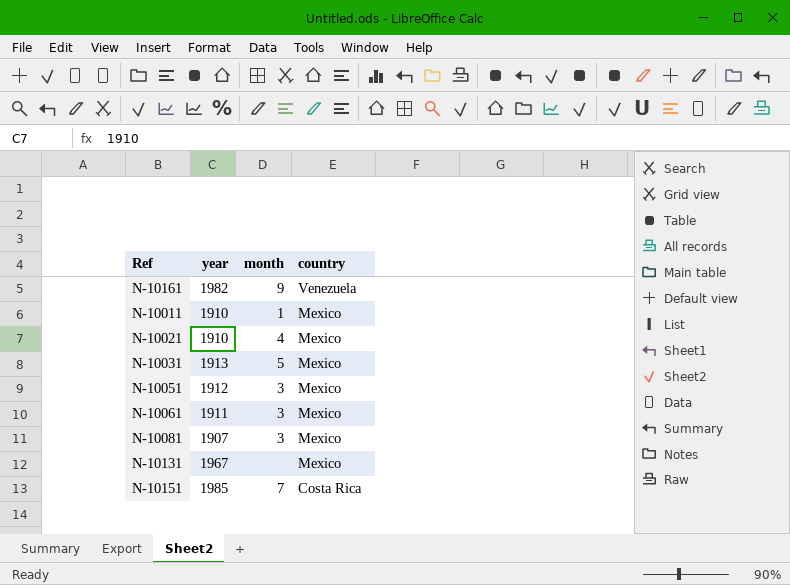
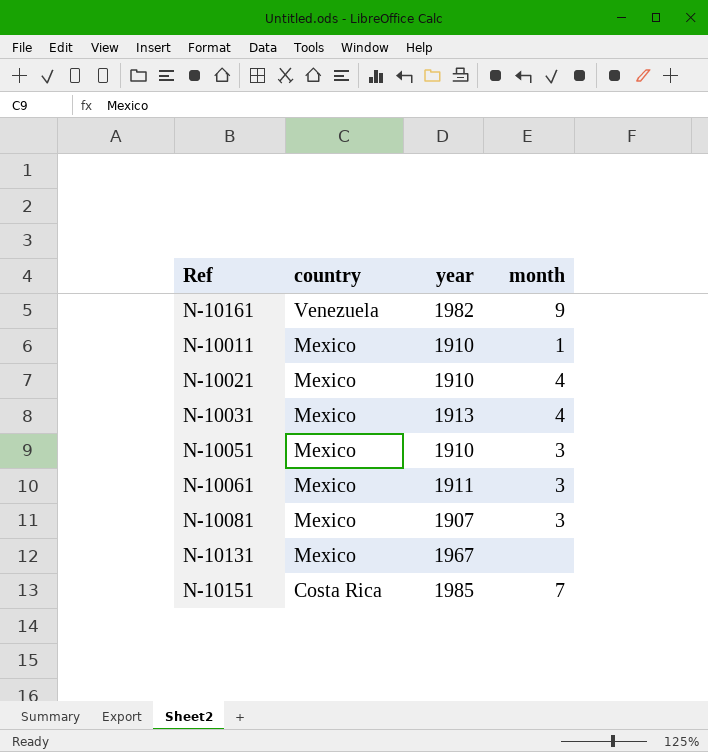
column country | position: 4 -> 2
N-10031 | month: 5 -> 4
N-10051 | year: 1912 -> 1910

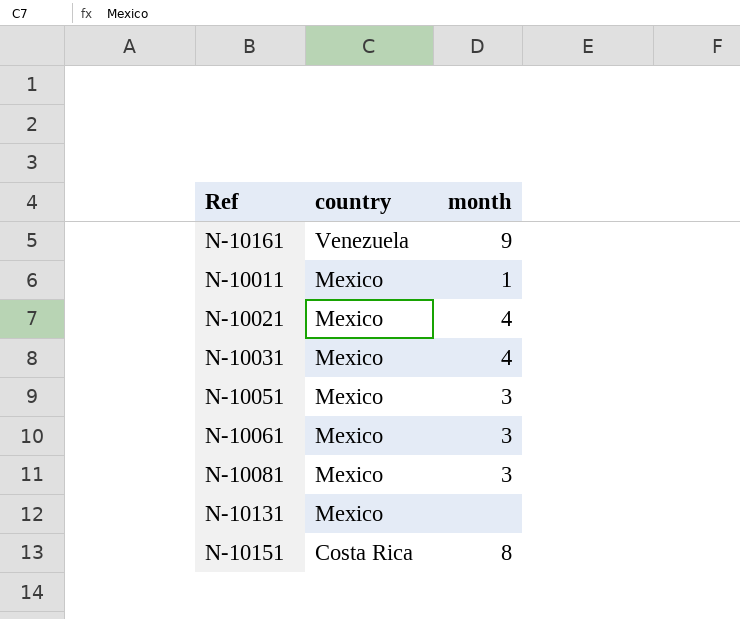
column year | position: 3 -> none
N-10151 | month: 7 -> 8

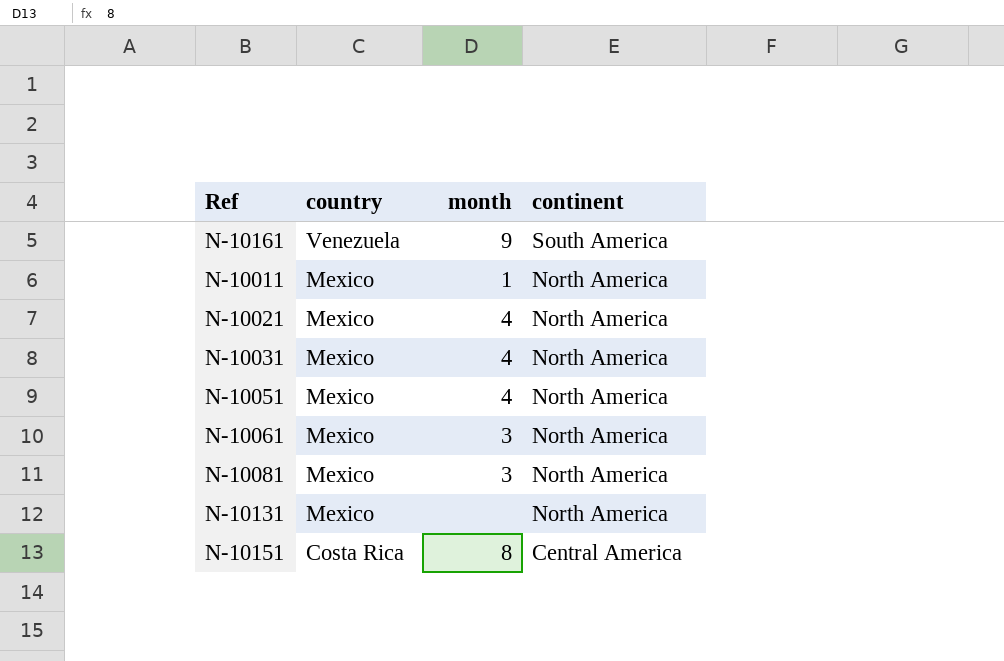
column continent | position: none -> 4
N-10051 | month: 3 -> 4

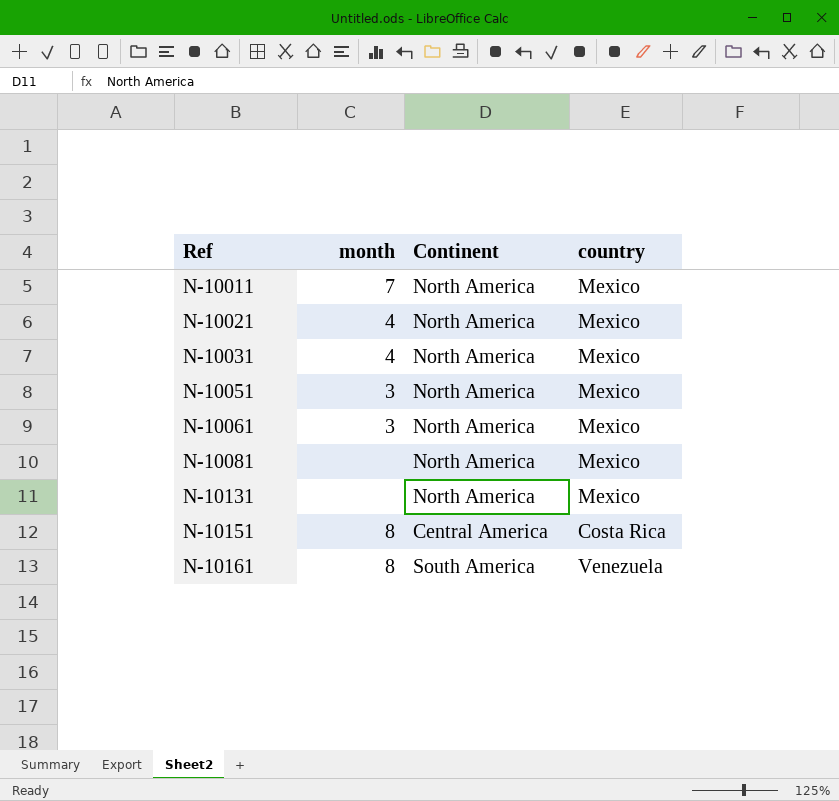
row order: country descending -> Ref ascending
column name: continent -> Continent
column country | position: 2 -> 4
N-10011 | month: 1 -> 7
N-10051 | month: 4 -> 3
N-10081 | month: 3 -> none
N-10161 | month: 9 -> 8

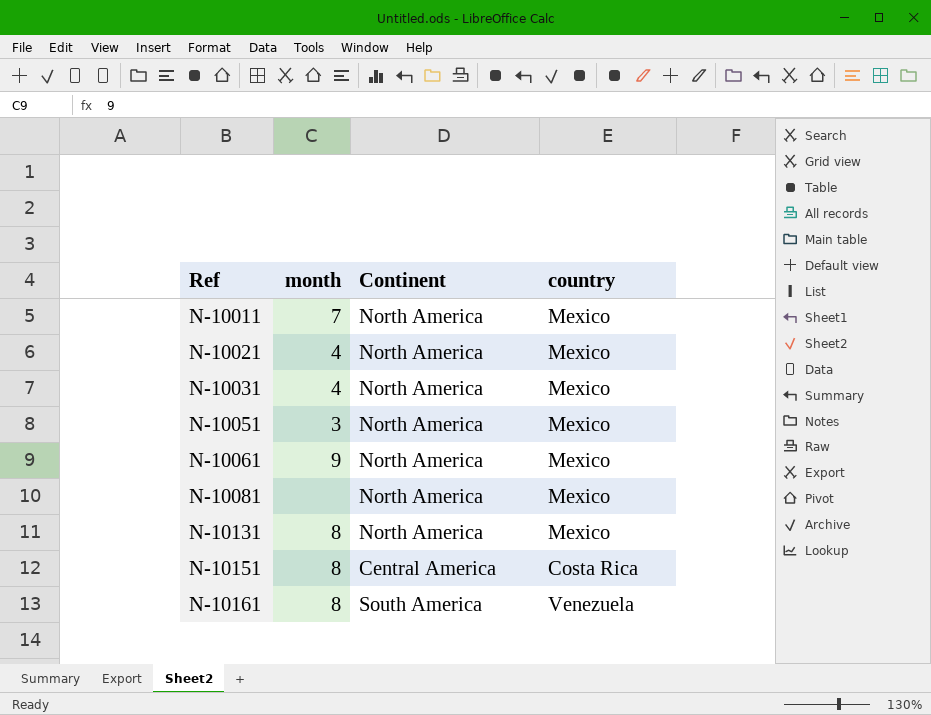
N-10061 | month: 3 -> 9
N-10131 | month: none -> 8

